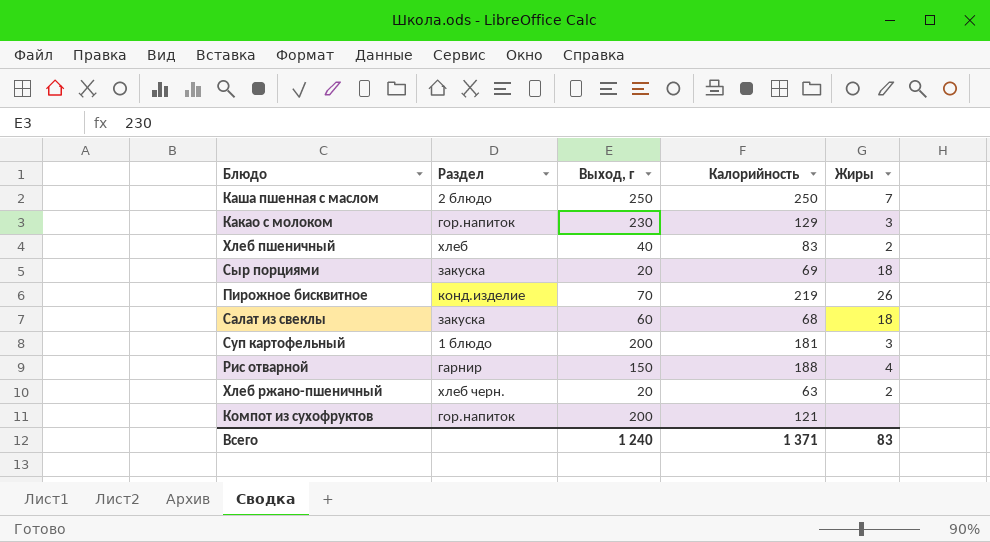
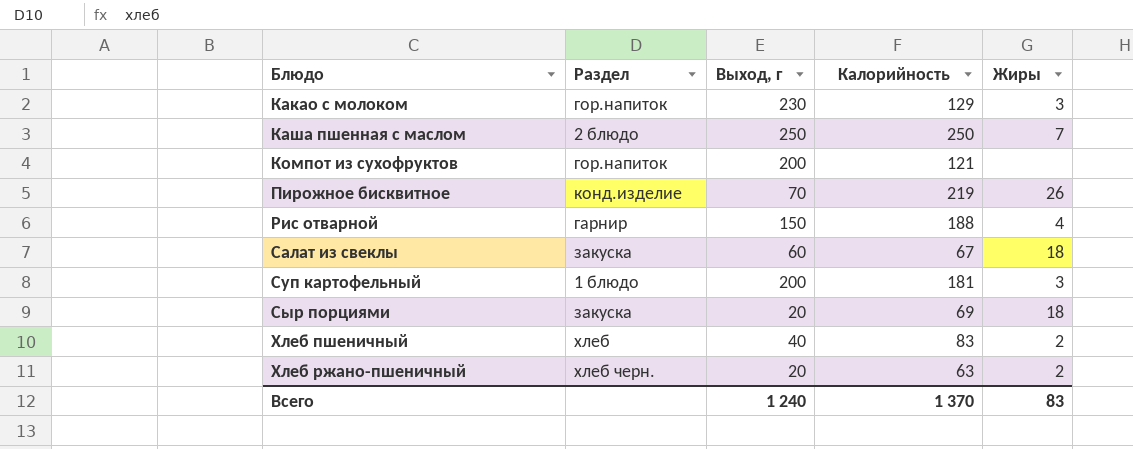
row order: none -> Блюдо ascending
Салат из свеклы | Калорийность: 68 -> 67
Всего | Калорийность: 1 371 -> 1 370

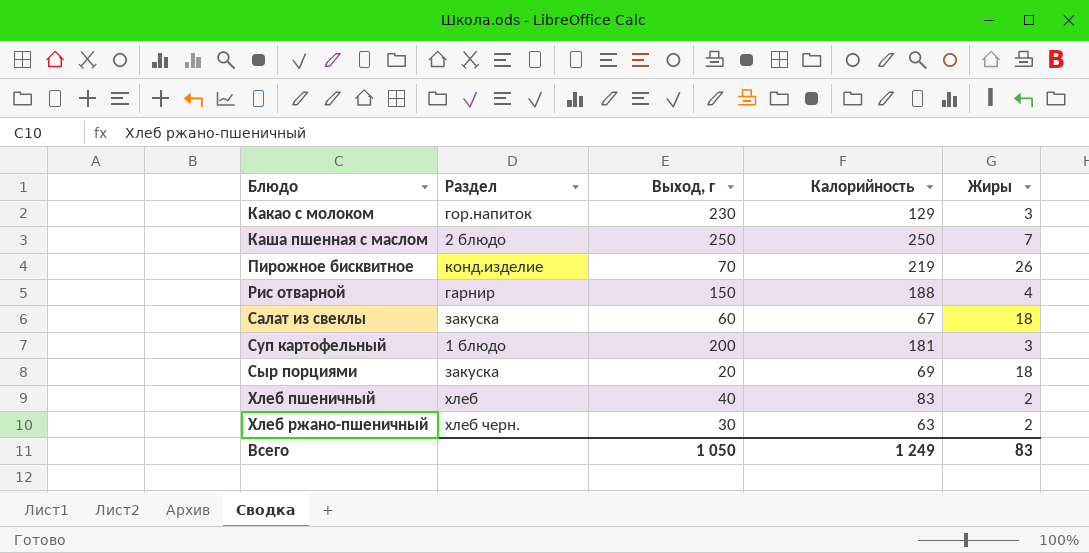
row Компот из сухофруктов: гор.напиток | 200 | 121 | none -> none
Хлеб ржано-пшеничный | Выход, г: 20 -> 30
Всего | Выход, г: 1 240 -> 1 050
Всего | Калорийность: 1 370 -> 1 249

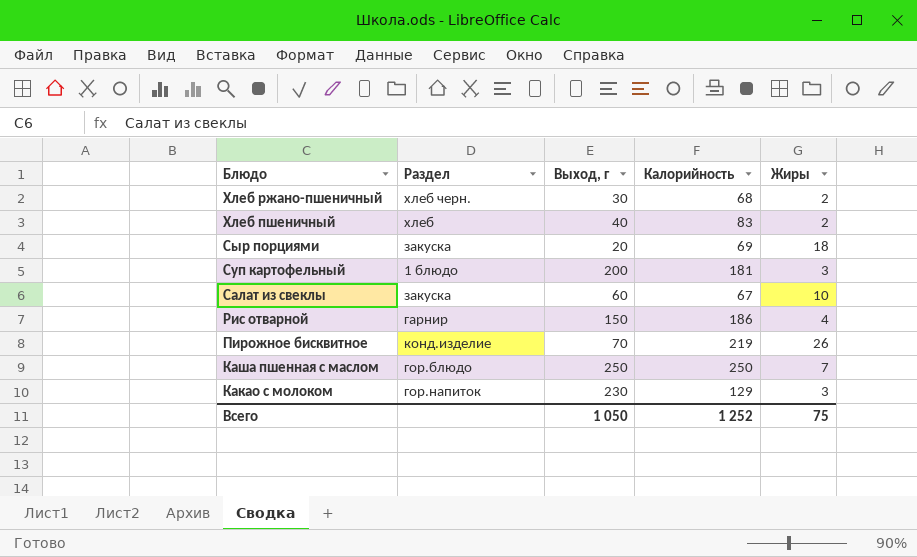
row order: Блюдо ascending -> Блюдо descending
Хлеб ржано-пшеничный | Калорийность: 63 -> 68
Салат из свеклы | Жиры: 18 -> 10
Рис отварной | Калорийность: 188 -> 186
Каша пшенная с маслом | Раздел: 2 блюдо -> гор.блюдо
Всего | Калорийность: 1 249 -> 1 252
Всего | Жиры: 83 -> 75

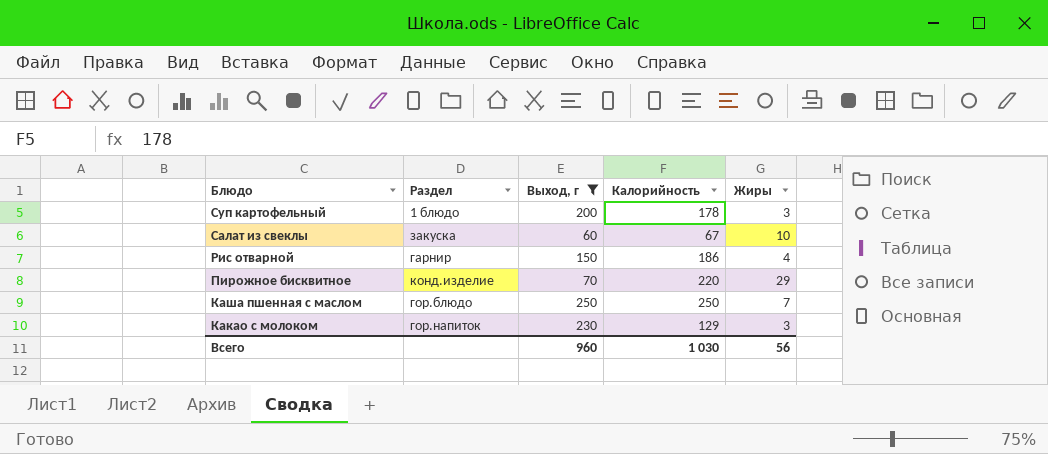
filter: none -> Выход, г >= 60
Суп картофельный | Калорийность: 181 -> 178
Пирожное бисквитное | Калорийность: 219 -> 220
Пирожное бисквитное | Жиры: 26 -> 29
Всего | Выход, г: 1 050 -> 960
Всего | Калорийность: 1 252 -> 1 030
Всего | Жиры: 75 -> 56

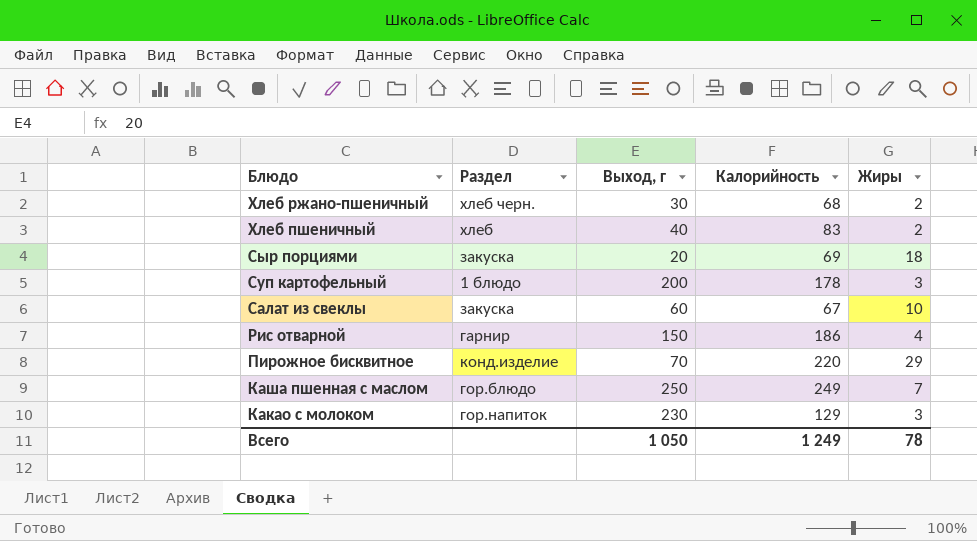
filter: Выход, г >= 60 -> none
Каша пшенная с маслом | Калорийность: 250 -> 249
Всего | Выход, г: 960 -> 1 050
Всего | Калорийность: 1 030 -> 1 249
Всего | Жиры: 56 -> 78

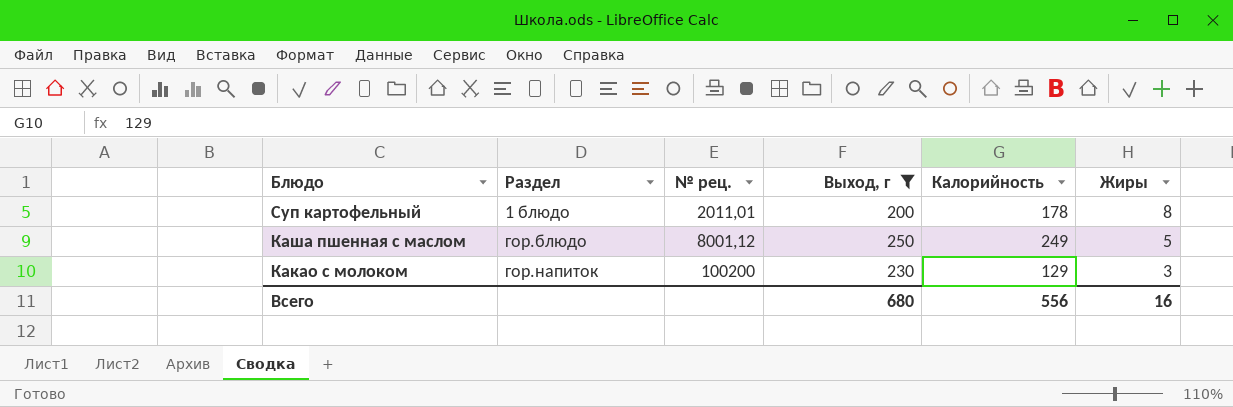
filter: none -> Выход, г >= 200
column № рец. | position: none -> 3
Суп картофельный | Жиры: 3 -> 8
Каша пшенная с маслом | Жиры: 7 -> 5
Всего | Выход, г: 1 050 -> 680
Всего | Калорийность: 1 249 -> 556
Всего | Жиры: 78 -> 16

